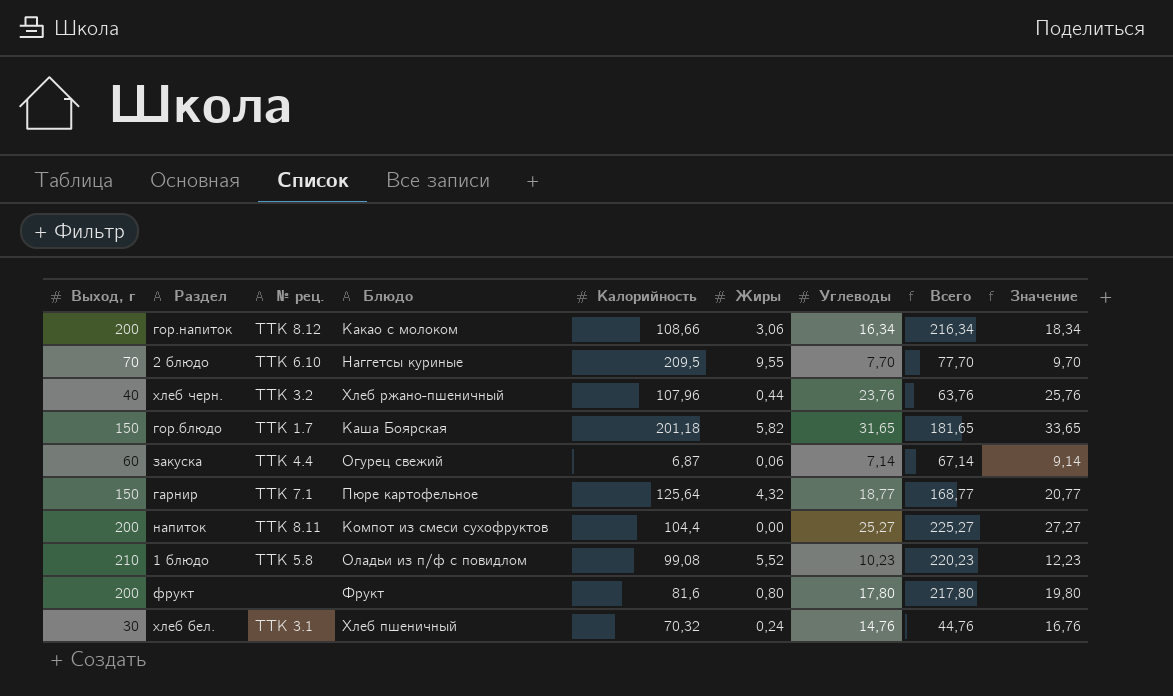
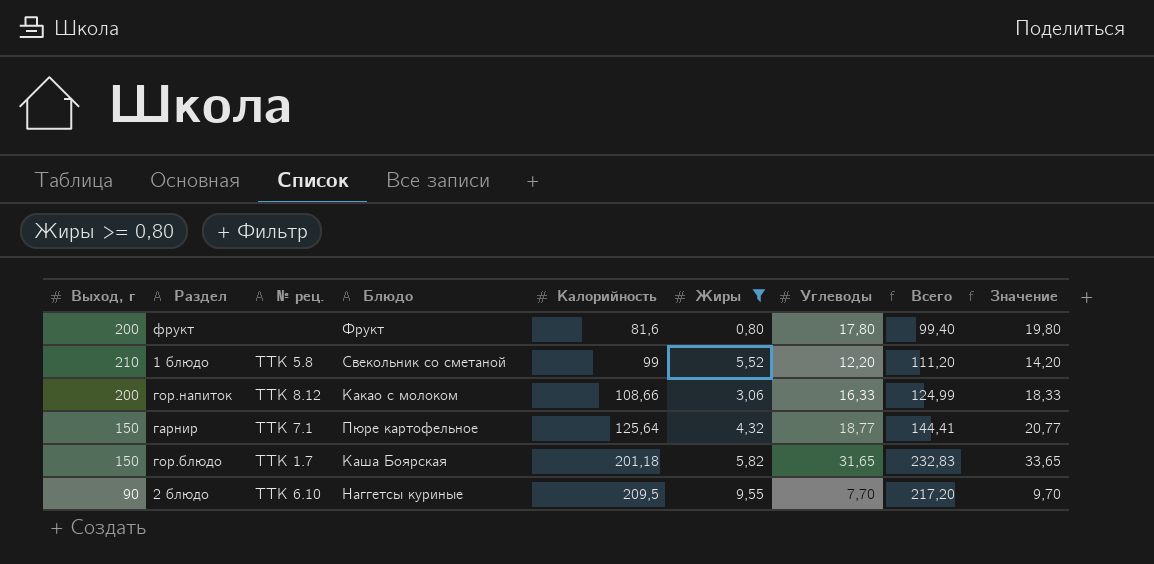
filter: none -> Жиры >= 0,80
row order: none -> Калорийность ascending
column Всего | formula: [Выход, г] + [Углеводы] -> [Калорийность] + [Углеводы]
1 блюдо | Блюдо: Оладьи из п/ф с повидлом -> Свекольник со сметаной
1 блюдо | Калорийность: 99,08 -> 99
1 блюдо | Углеводы: 10,23 -> 12,20
1 блюдо | Значение: 12,23 -> 14,20
гор.напиток | Углеводы: 16,34 -> 16,33
гор.напиток | Значение: 18,34 -> 18,33
2 блюдо | Выход, г: 70 -> 90

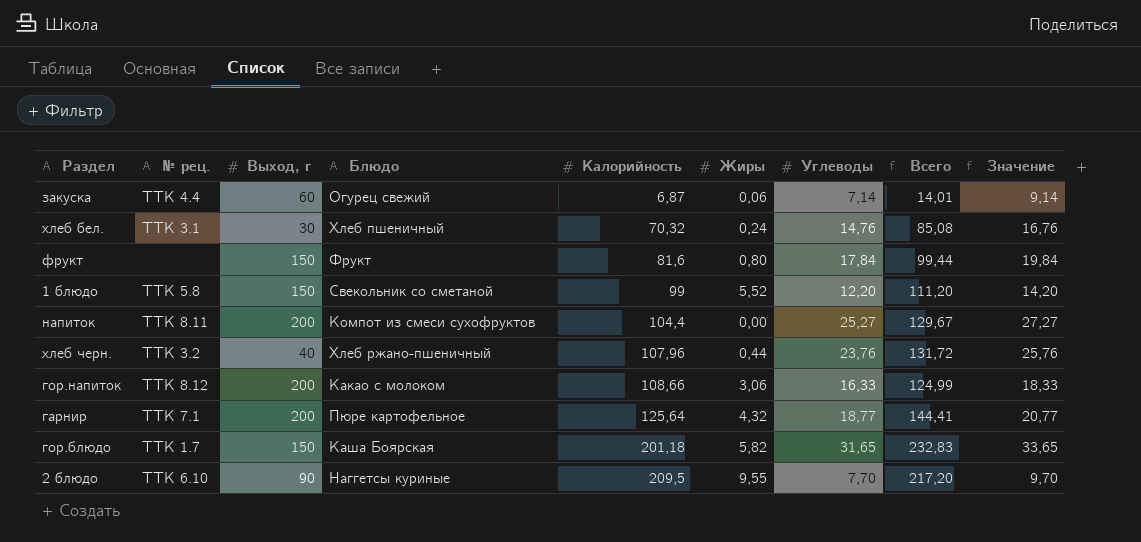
filter: Жиры >= 0,80 -> none
column Выход, г | position: 1 -> 3
фрукт | Выход, г: 200 -> 150
фрукт | Углеводы: 17,80 -> 17,84
фрукт | Всего: 99,40 -> 99,44
фрукт | Значение: 19,80 -> 19,84
1 блюдо | Выход, г: 210 -> 150
гарнир | Выход, г: 150 -> 200

